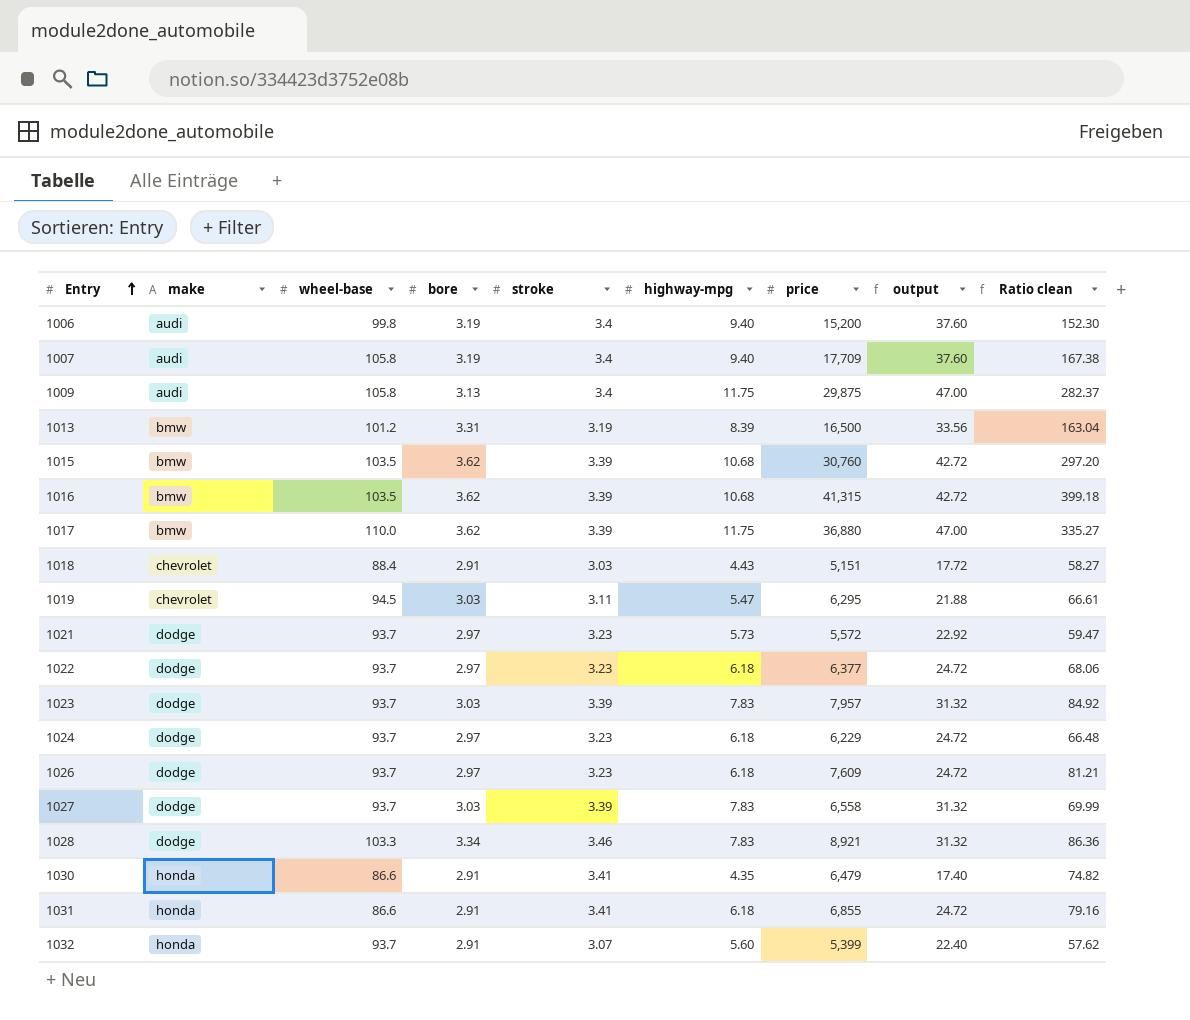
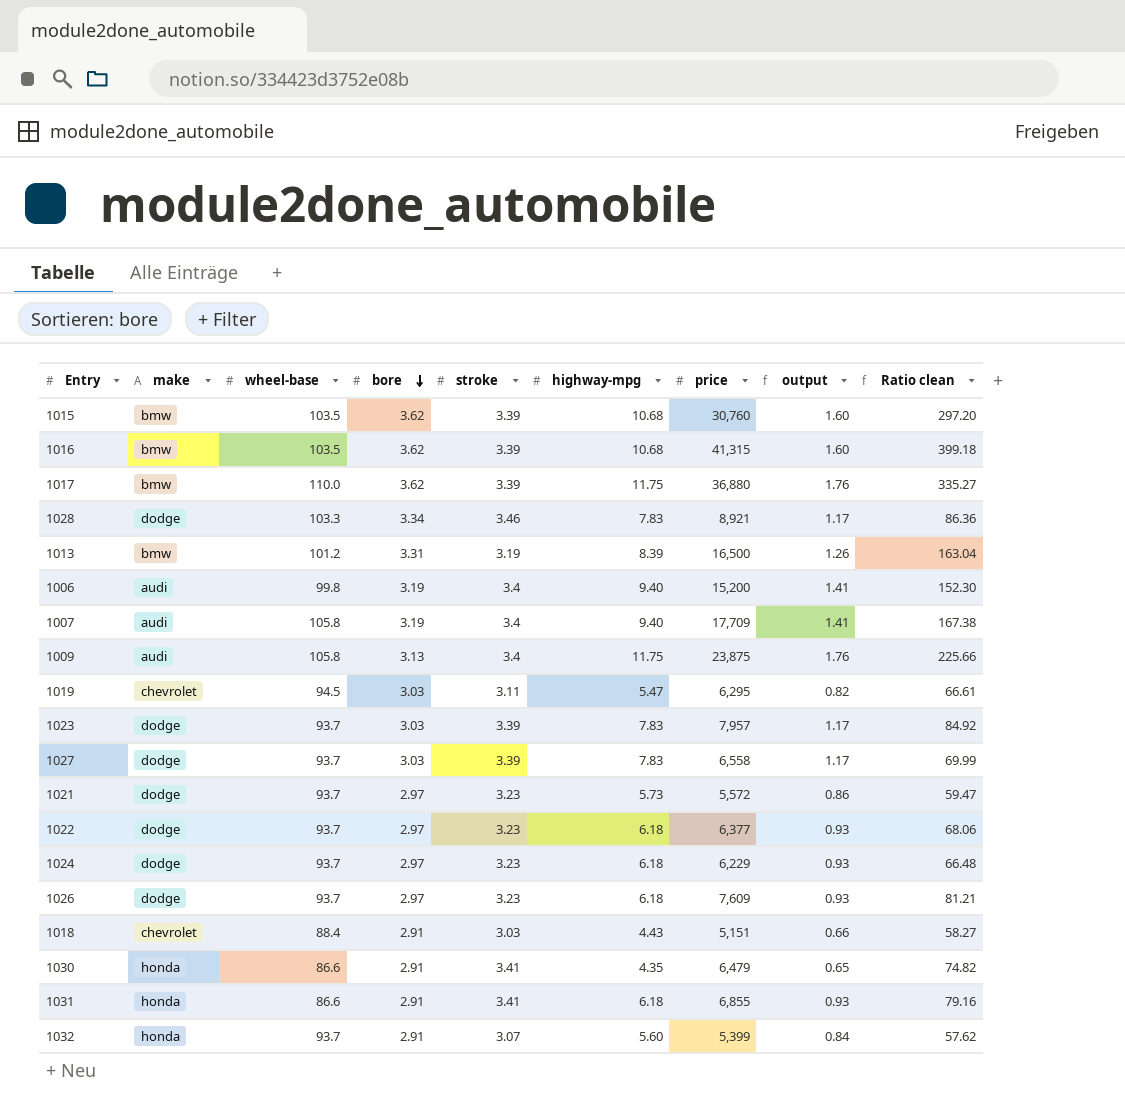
row order: Entry ascending -> bore descending
column output | formula: [highway-mpg] * 4 -> [highway-mpg] * 0.15
1009 | price: 29,875 -> 23,875
1009 | Ratio clean: 282.37 -> 225.66

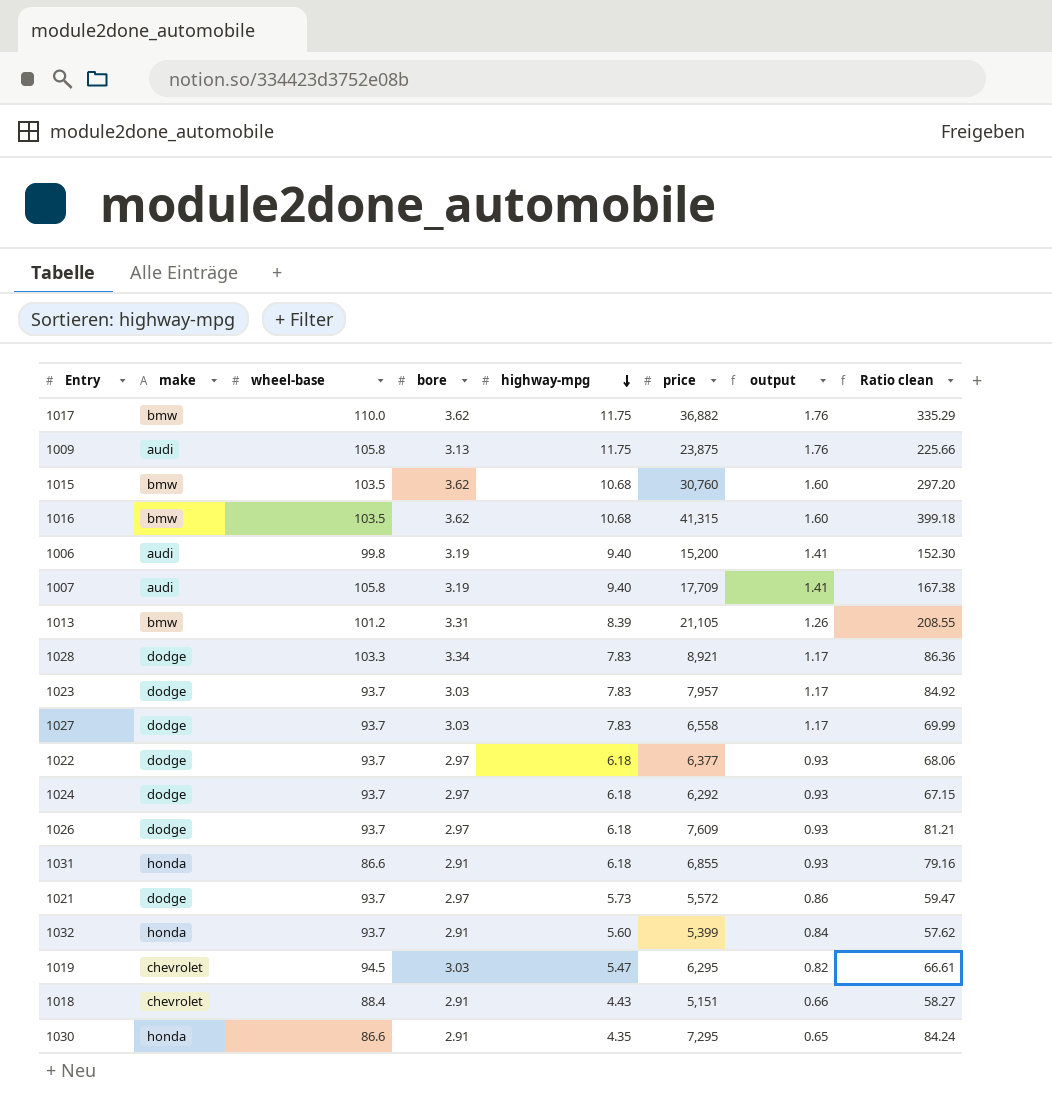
row order: bore descending -> highway-mpg descending
column stroke | position: 5 -> none
1017 | price: 36,880 -> 36,882
1017 | Ratio clean: 335.27 -> 335.29
1013 | price: 16,500 -> 21,105
1013 | Ratio clean: 163.04 -> 208.55
1024 | price: 6,229 -> 6,292
1024 | Ratio clean: 66.48 -> 67.15
1030 | price: 6,479 -> 7,295
1030 | Ratio clean: 74.82 -> 84.24

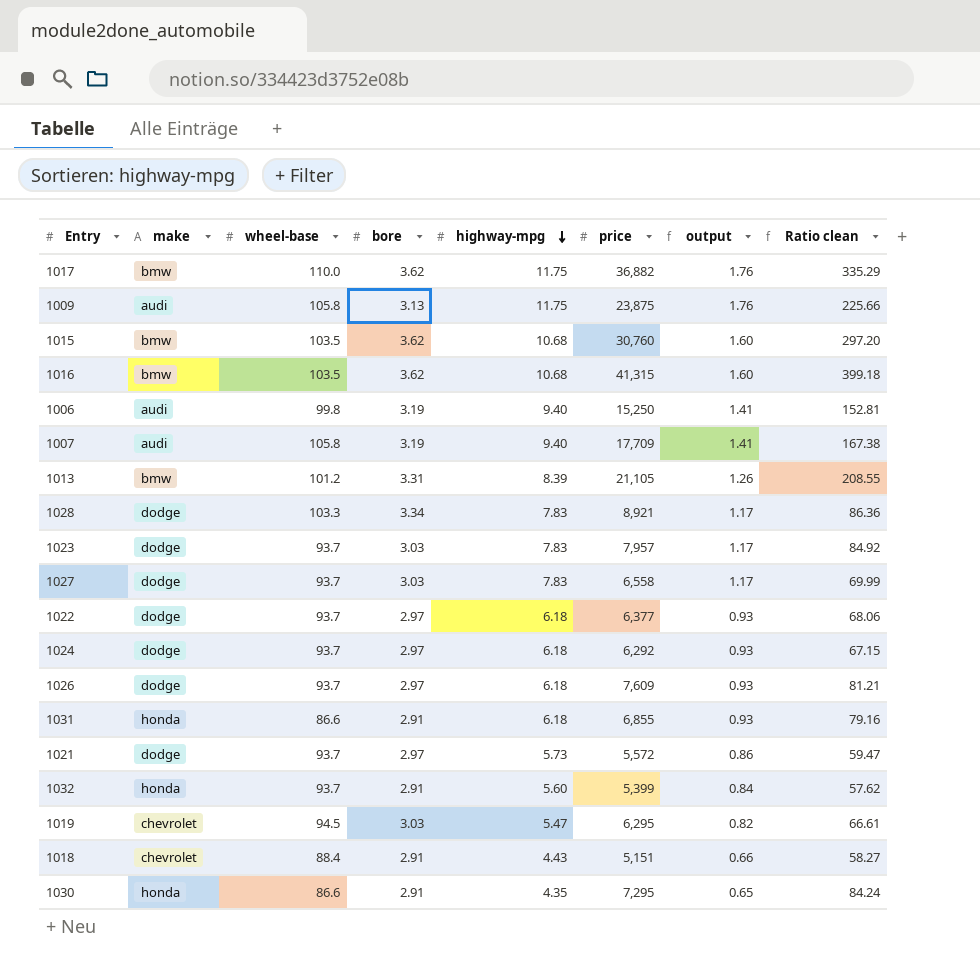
1006 | price: 15,200 -> 15,250
1006 | Ratio clean: 152.30 -> 152.81

